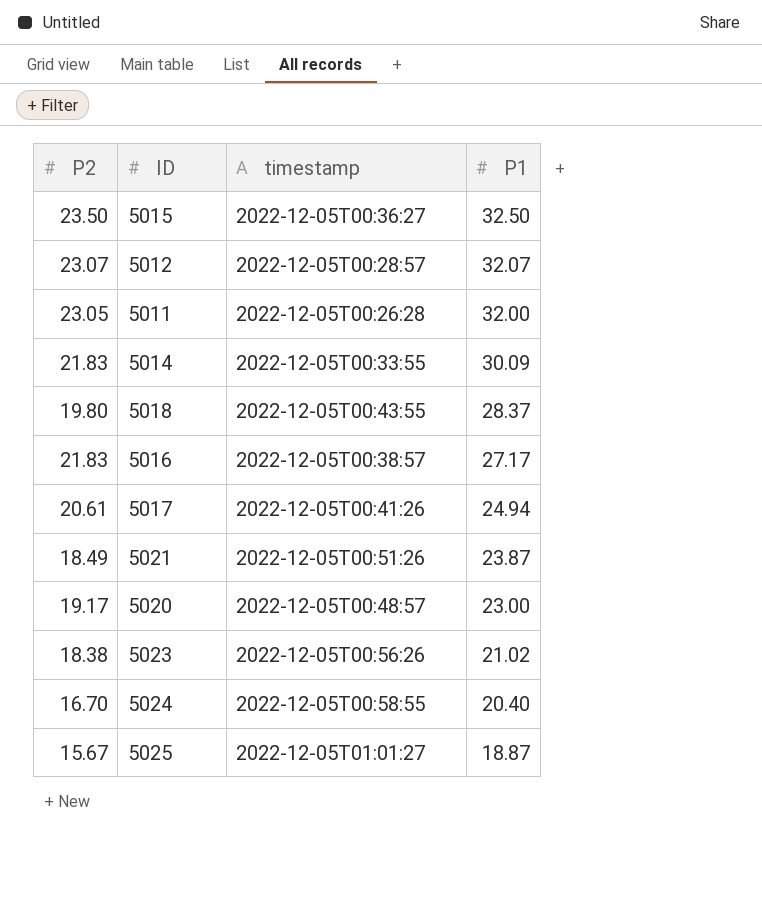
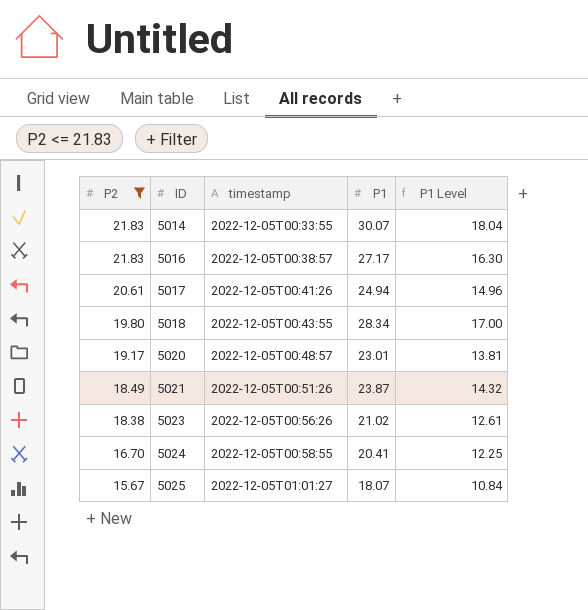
filter: none -> P2 <= 21.83
row order: P1 descending -> P2 descending
column P1 Level | formula: none -> [P1] * 0.6
5014 | P1: 30.09 -> 30.07
5018 | P1: 28.37 -> 28.34
5020 | P1: 23.00 -> 23.01
5024 | P1: 20.40 -> 20.41
5025 | P1: 18.87 -> 18.07

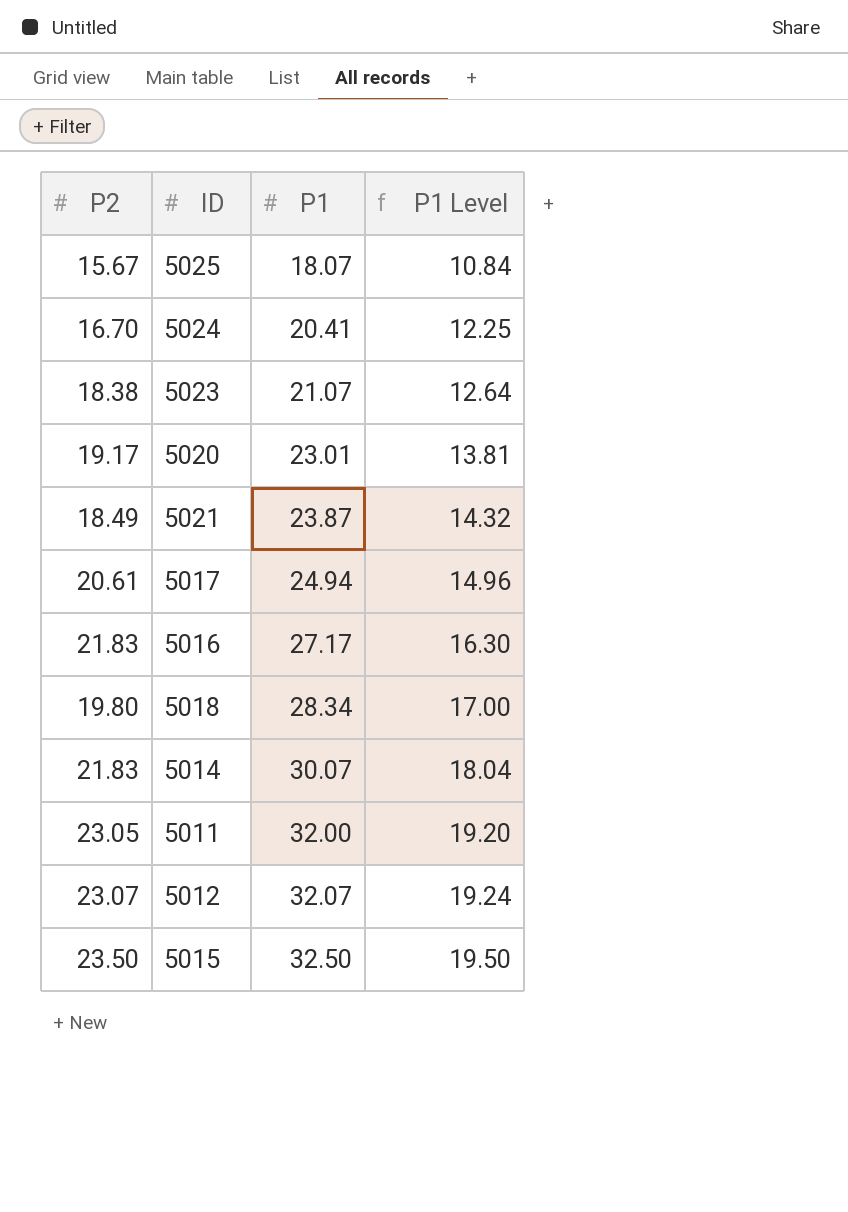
filter: P2 <= 21.83 -> none
row order: P2 descending -> P1 ascending
column timestamp | position: 3 -> none
5023 | P1: 21.02 -> 21.07
5023 | P1 Level: 12.61 -> 12.64

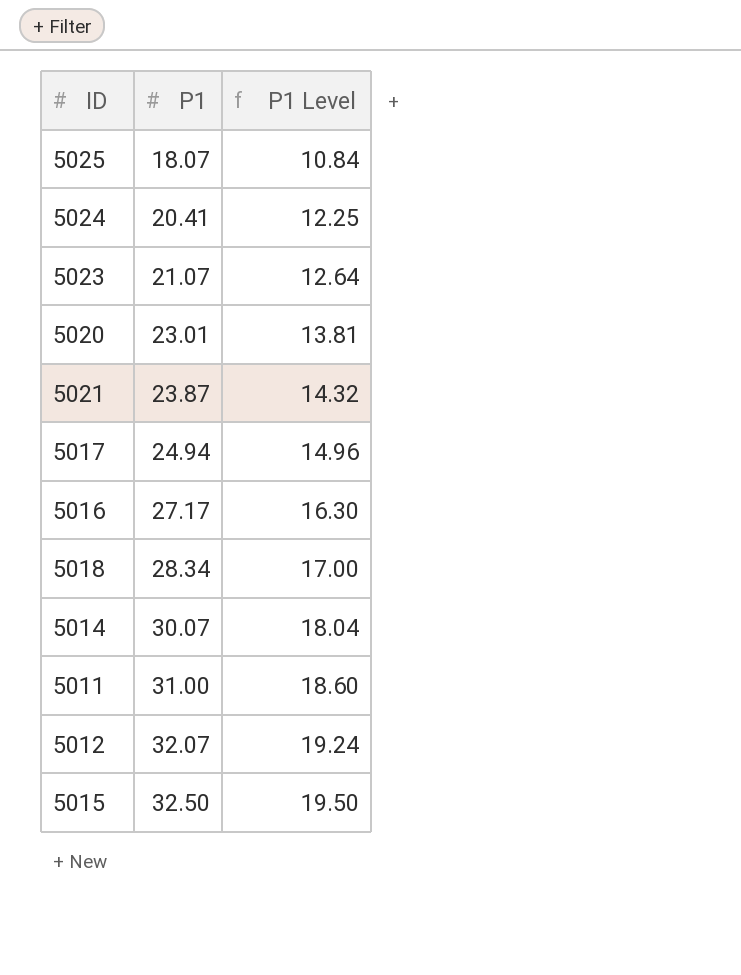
column P2 | position: 1 -> none
5011 | P1: 32.00 -> 31.00
5011 | P1 Level: 19.20 -> 18.60

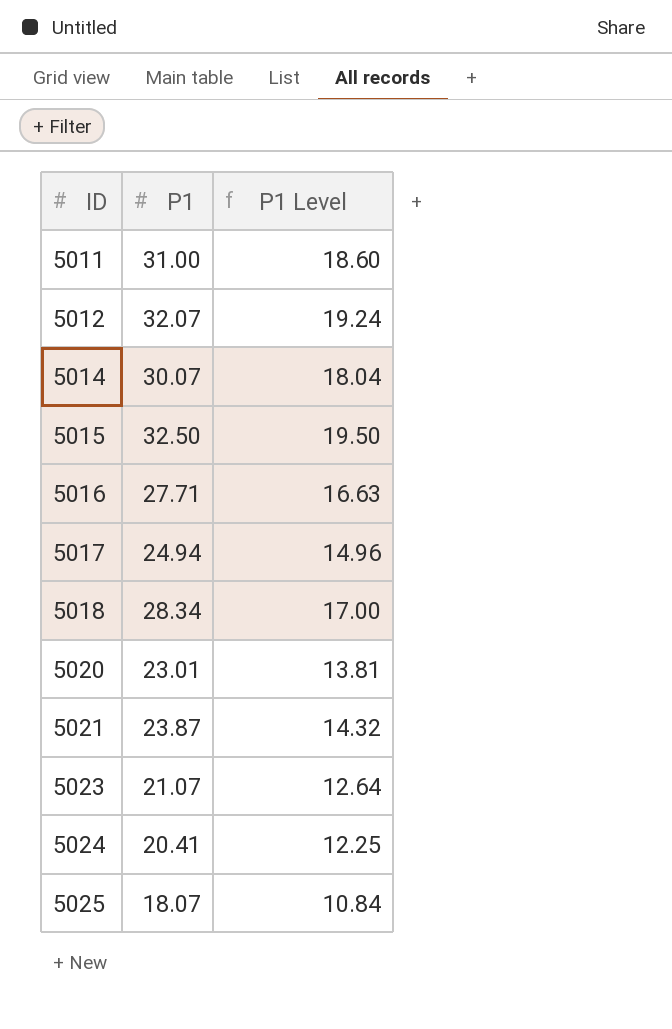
row order: P1 ascending -> ID ascending
5016 | P1: 27.17 -> 27.71
5016 | P1 Level: 16.30 -> 16.63

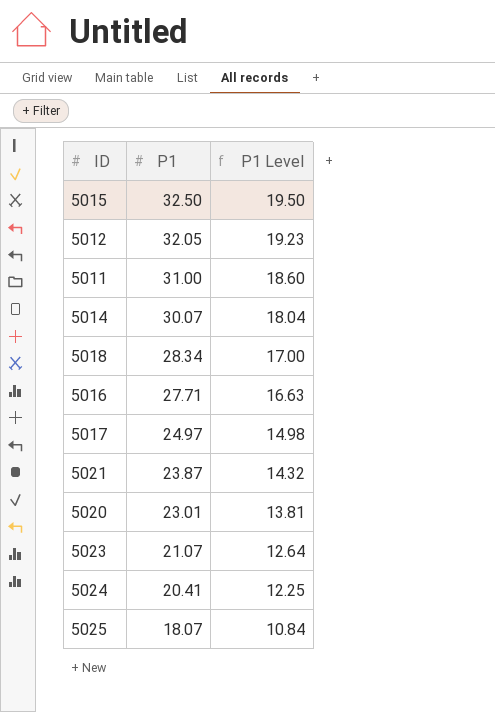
row order: ID ascending -> P1 descending
5012 | P1: 32.07 -> 32.05
5012 | P1 Level: 19.24 -> 19.23
5017 | P1: 24.94 -> 24.97
5017 | P1 Level: 14.96 -> 14.98

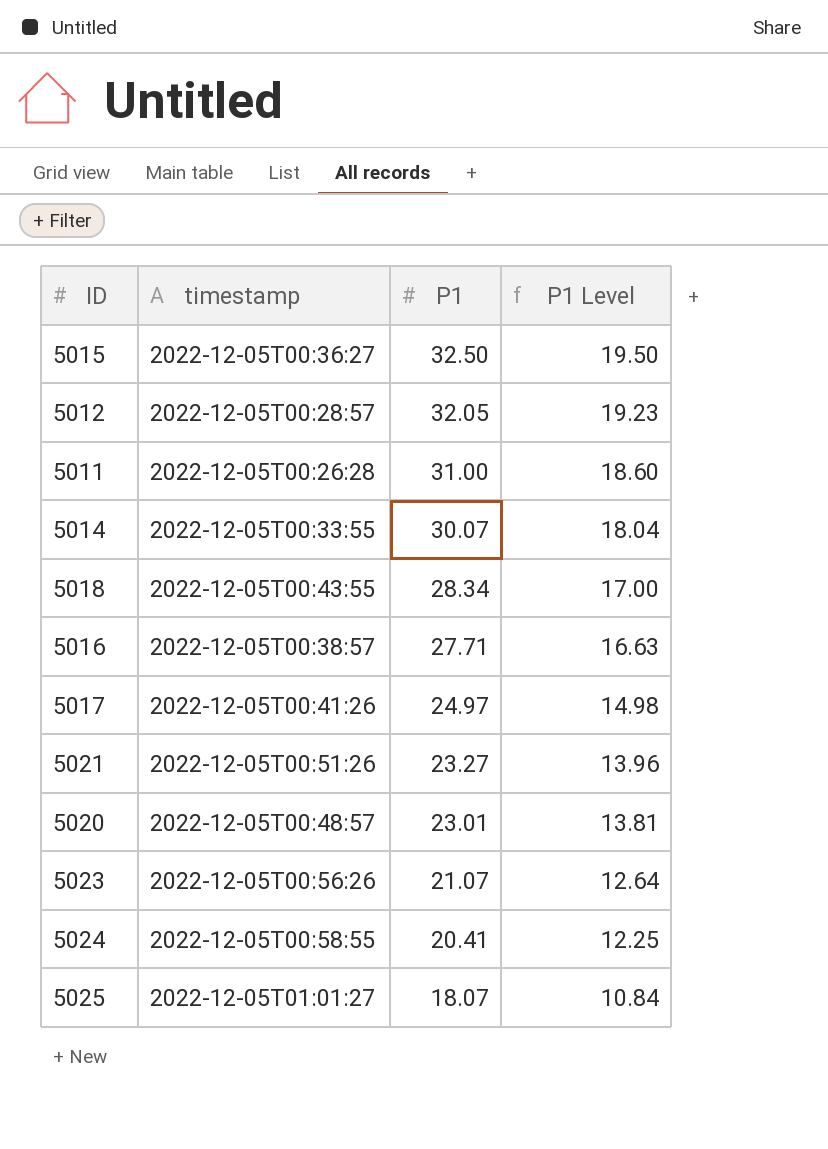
column timestamp | position: none -> 2
5021 | P1: 23.87 -> 23.27
5021 | P1 Level: 14.32 -> 13.96

